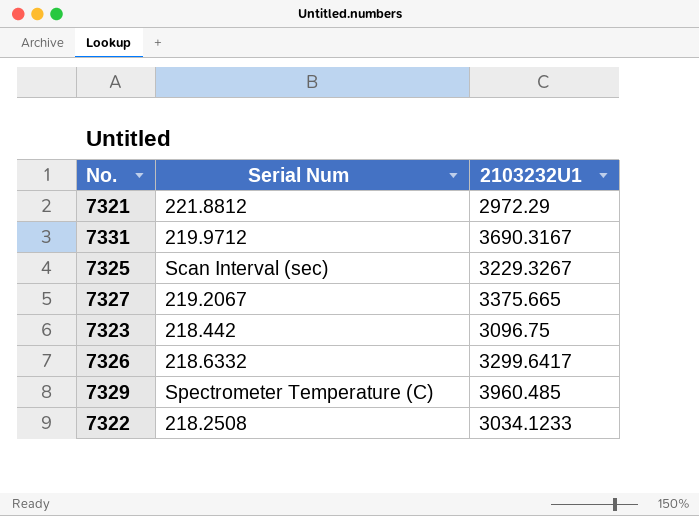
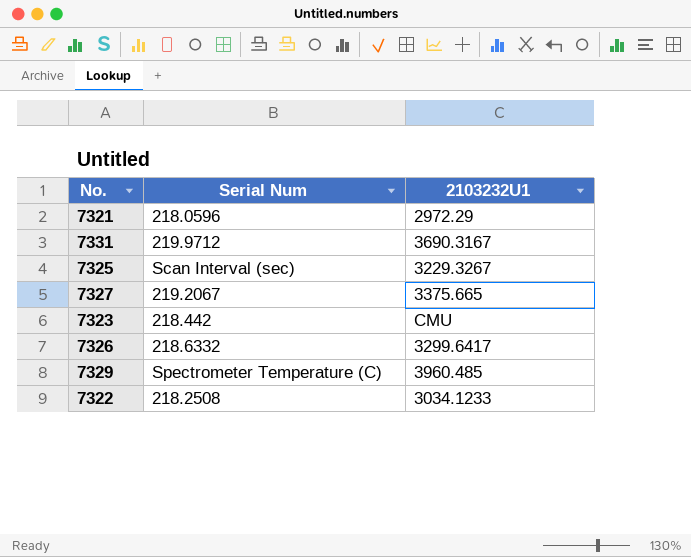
7321 | Serial Num: 221.8812 -> 218.0596
7323 | 2103232U1: 3096.75 -> CMU

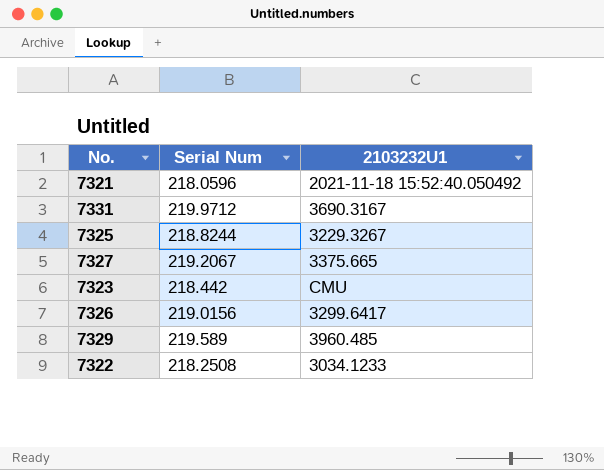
7321 | 2103232U1: 2972.29 -> 2021-11-18 15:52:40.050492
7325 | Serial Num: Scan Interval (sec) -> 218.8244
7326 | Serial Num: 218.6332 -> 219.0156
7329 | Serial Num: Spectrometer Temperature (C) -> 219.589

